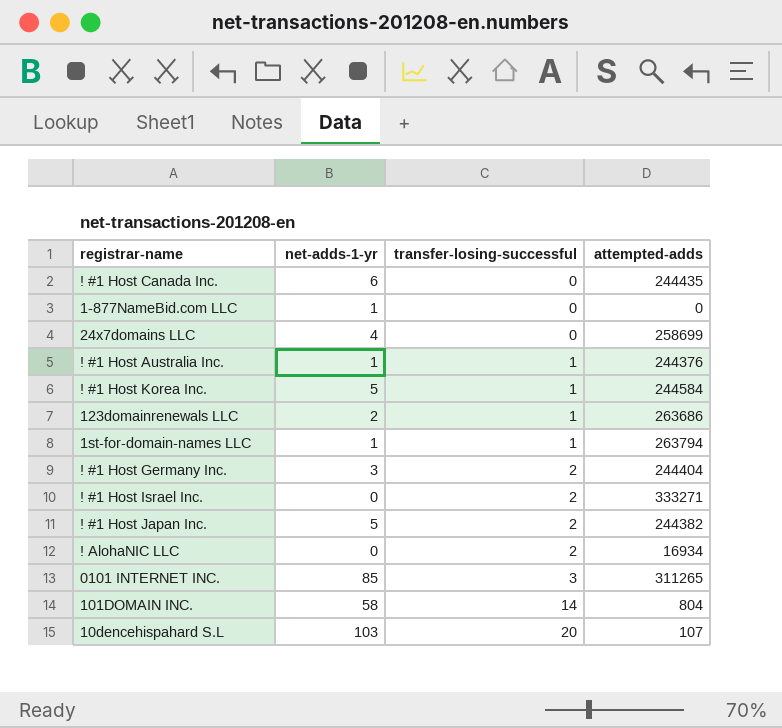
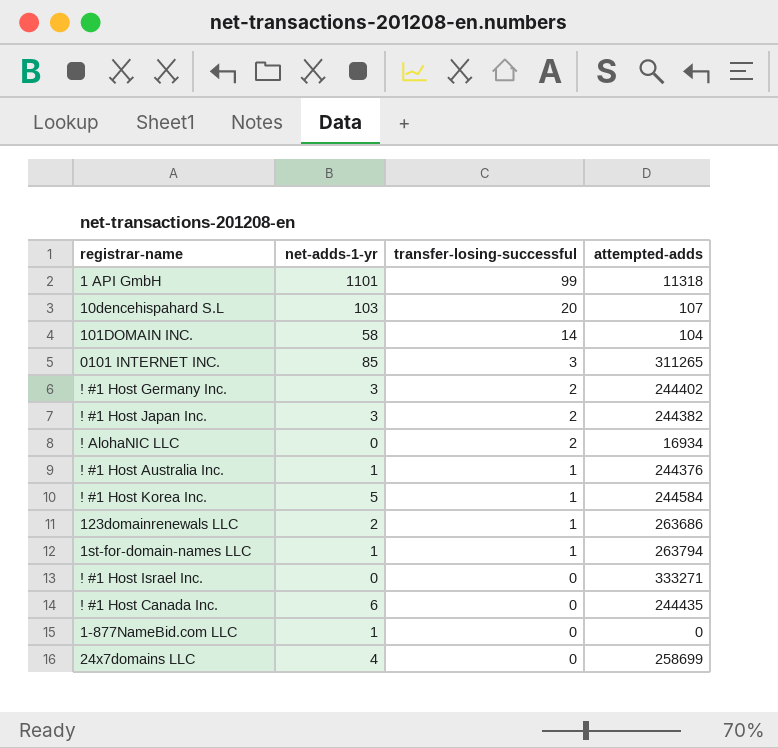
row order: transfer-losing-successful ascending -> transfer-losing-successful descending
row 1 API GmbH: none -> 1101 | 99 | 11318
101DOMAIN INC. | attempted-adds: 804 -> 104
! #1 Host Germany Inc. | attempted-adds: 244404 -> 244402
! #1 Host Japan Inc. | net-adds-1-yr: 5 -> 3
! #1 Host Israel Inc. | transfer-losing-successful: 2 -> 0

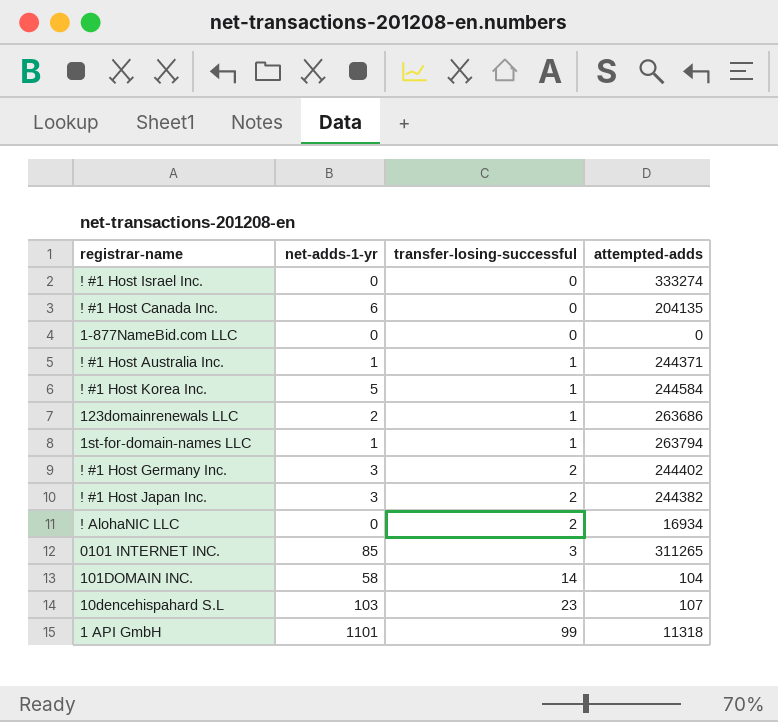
row order: transfer-losing-successful descending -> transfer-losing-successful ascending
row 24x7domains LLC: 4 | 0 | 258699 -> none
! #1 Host Israel Inc. | attempted-adds: 333271 -> 333274
! #1 Host Canada Inc. | attempted-adds: 244435 -> 204135
1-877NameBid.com LLC | net-adds-1-yr: 1 -> 0
! #1 Host Australia Inc. | attempted-adds: 244376 -> 244371
10dencehispahard S.L | transfer-losing-successful: 20 -> 23

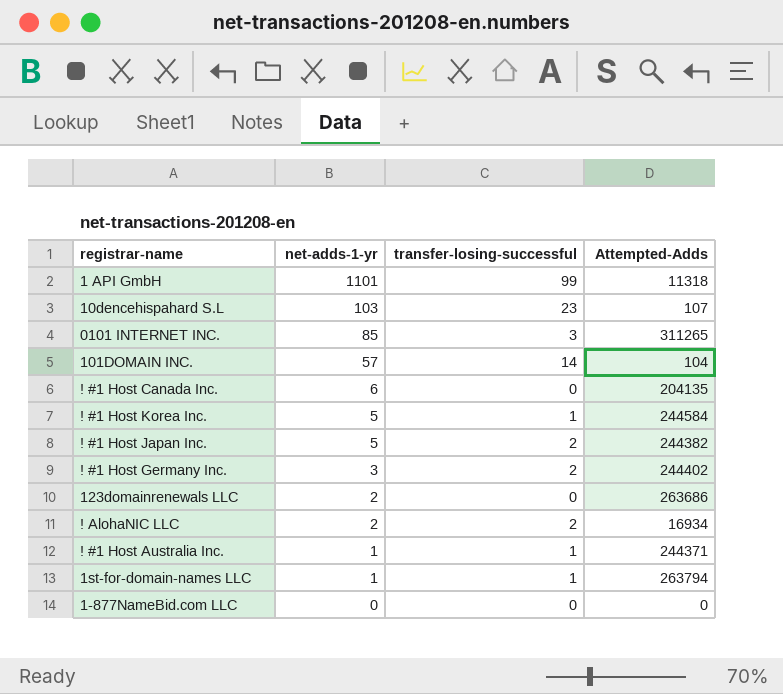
row order: transfer-losing-successful ascending -> net-adds-1-yr descending
column name: attempted-adds -> Attempted-Adds
row ! #1 Host Israel Inc.: 0 | 0 | 333274 -> none
101DOMAIN INC. | net-adds-1-yr: 58 -> 57
! #1 Host Japan Inc. | net-adds-1-yr: 3 -> 5
123domainrenewals LLC | transfer-losing-successful: 1 -> 0
! AlohaNIC LLC | net-adds-1-yr: 0 -> 2

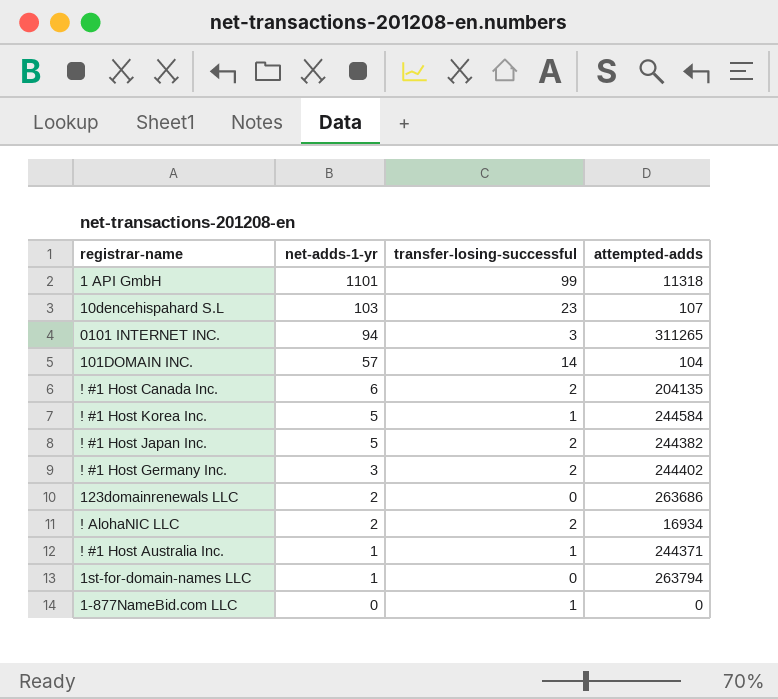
column name: Attempted-Adds -> attempted-adds
0101 INTERNET INC. | net-adds-1-yr: 85 -> 94
! #1 Host Canada Inc. | transfer-losing-successful: 0 -> 2
1st-for-domain-names LLC | transfer-losing-successful: 1 -> 0
1-877NameBid.com LLC | transfer-losing-successful: 0 -> 1

